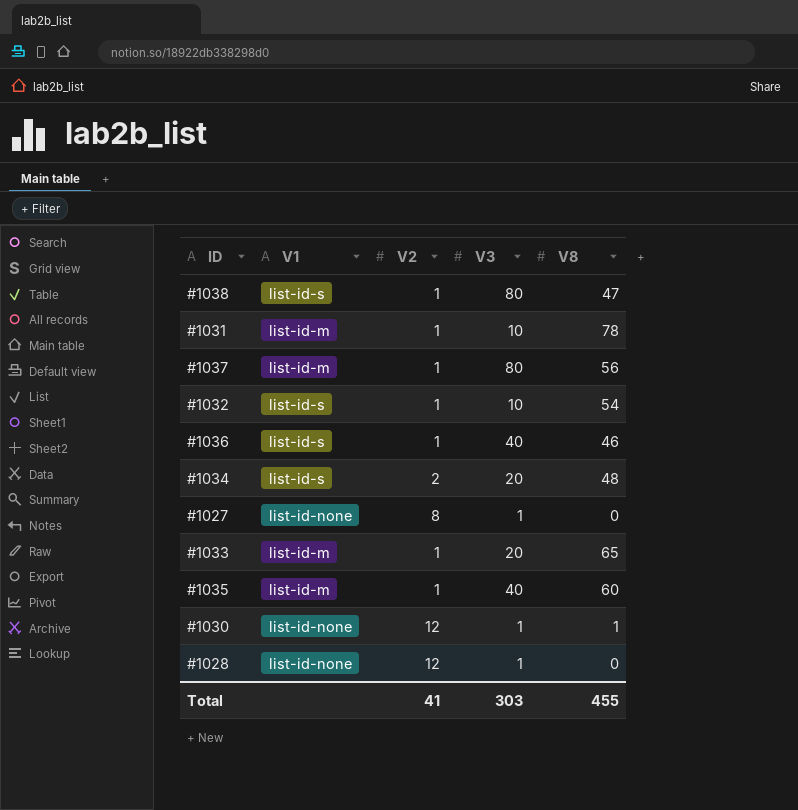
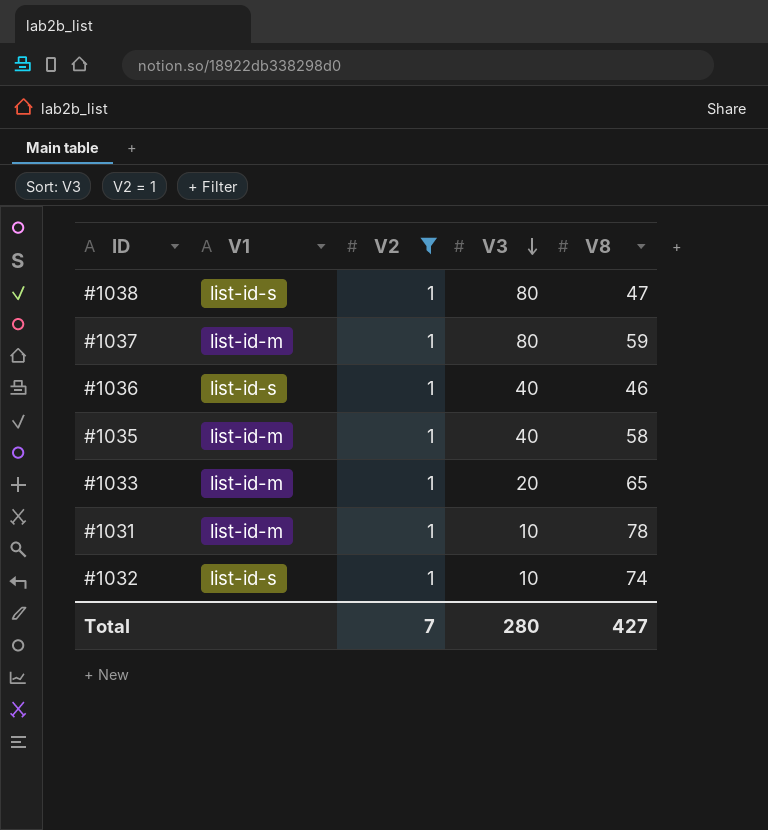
filter: none -> V2 = 1
row order: none -> V3 descending
#1037 | V8: 56 -> 59
#1035 | V8: 60 -> 58
#1032 | V8: 54 -> 74
Total | V2: 41 -> 7
Total | V3: 303 -> 280
Total | V8: 455 -> 427

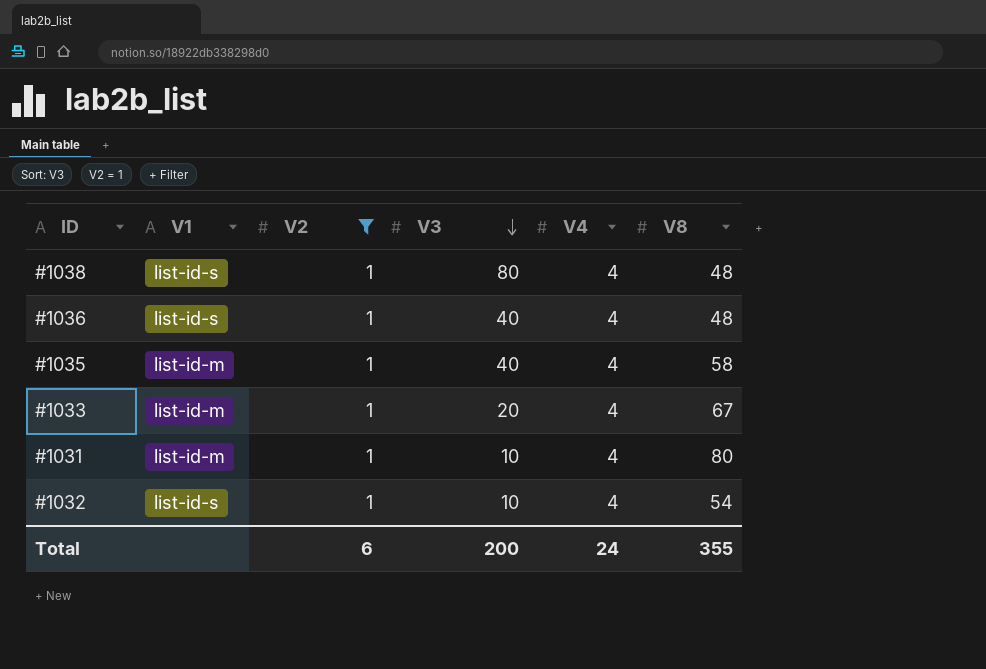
column V4 | position: none -> 5
row #1037: list-id-m | 1 | 80 | 59 -> none
#1038 | V8: 47 -> 48
#1036 | V8: 46 -> 48
#1033 | V8: 65 -> 67
#1031 | V8: 78 -> 80
#1032 | V8: 74 -> 54
Total | V2: 7 -> 6
Total | V3: 280 -> 200
Total | V8: 427 -> 355

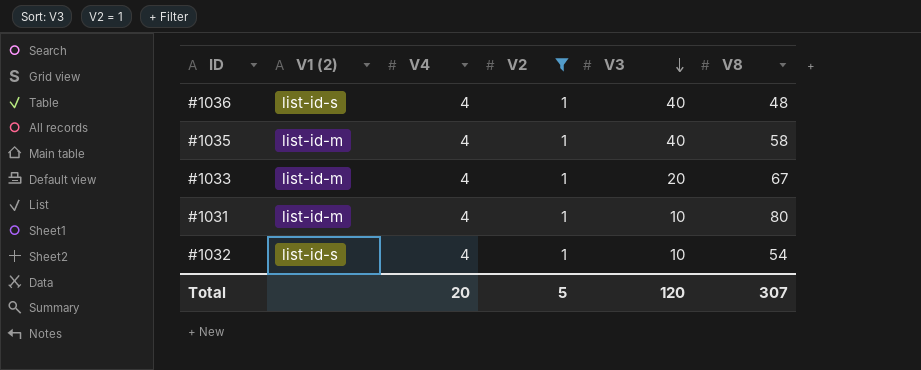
column name: V1 -> V1 (2)
column V4 | position: 5 -> 3
row #1038: list-id-s | 1 | 80 | 4 | 48 -> none
Total | V4: 24 -> 20
Total | V2: 6 -> 5
Total | V3: 200 -> 120
Total | V8: 355 -> 307

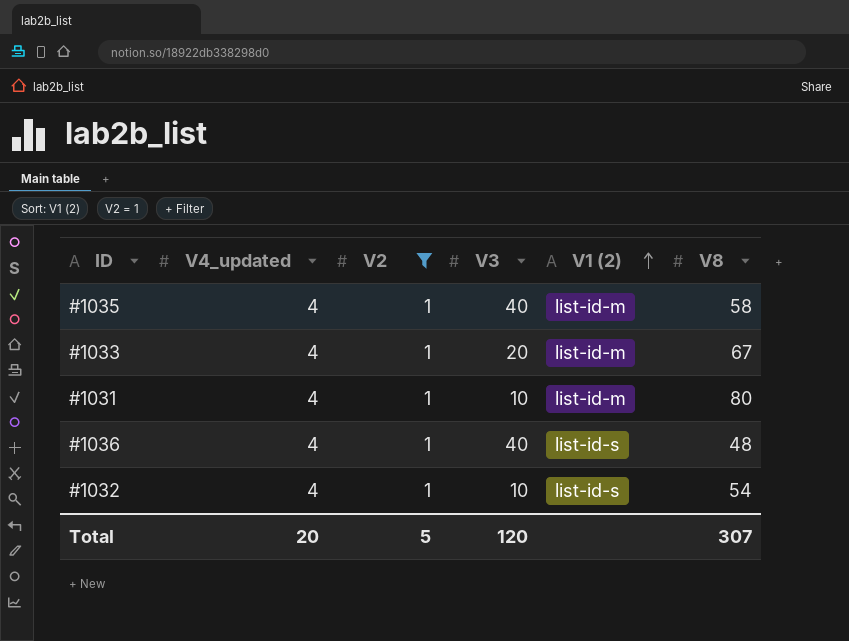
row order: V3 descending -> V1 (2) ascending
column name: V4 -> V4_updated
column V1 (2) | position: 2 -> 5

